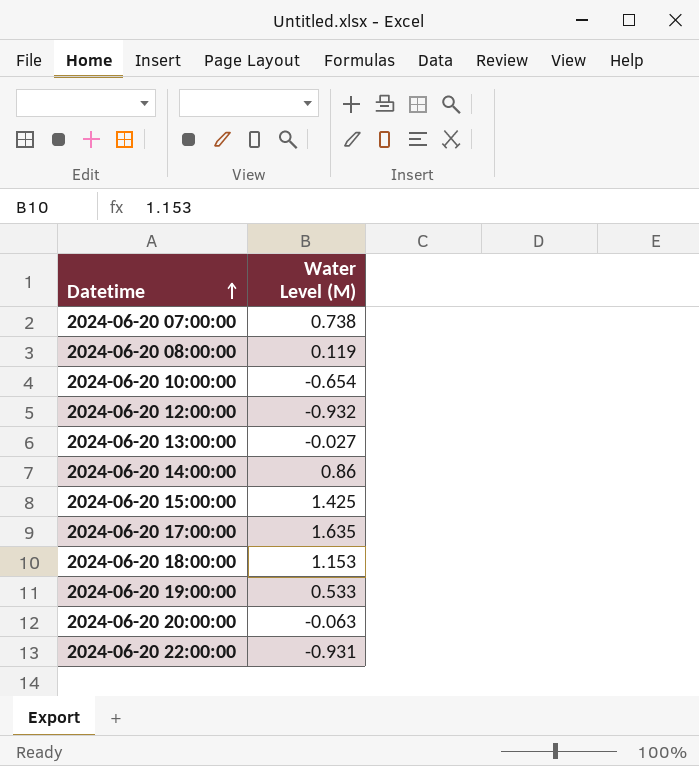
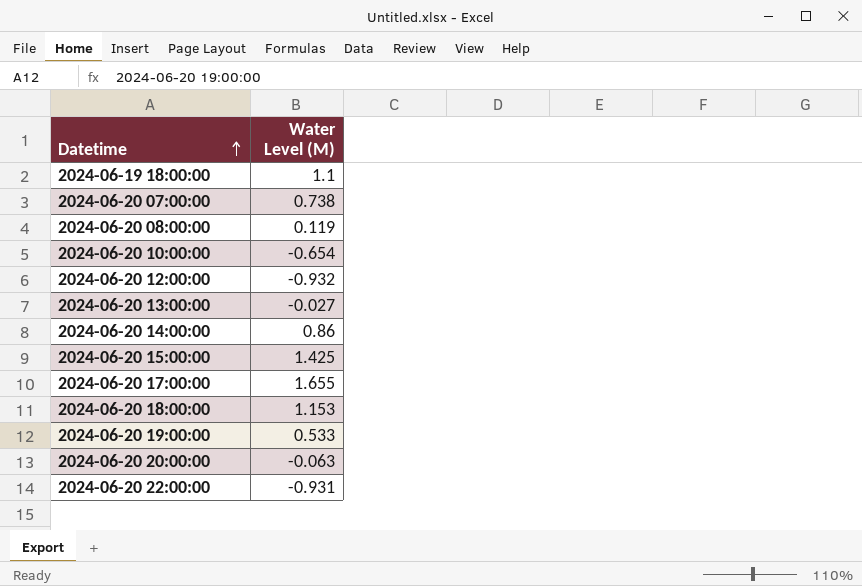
row 2024-06-19 18:00:00: none -> 1.1
2024-06-20 17:00:00 | Water Level (M): 1.635 -> 1.655

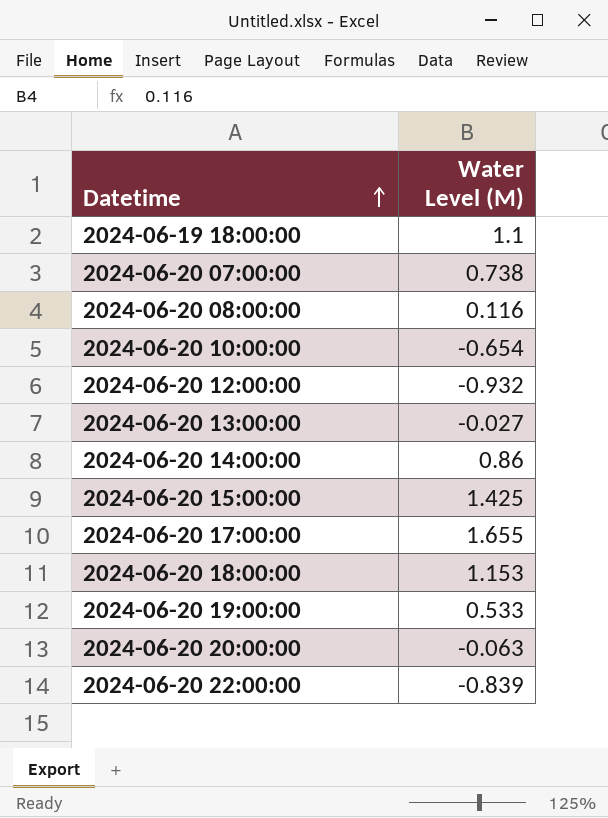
2024-06-20 08:00:00 | Water Level (M): 0.119 -> 0.116
2024-06-20 22:00:00 | Water Level (M): -0.931 -> -0.839

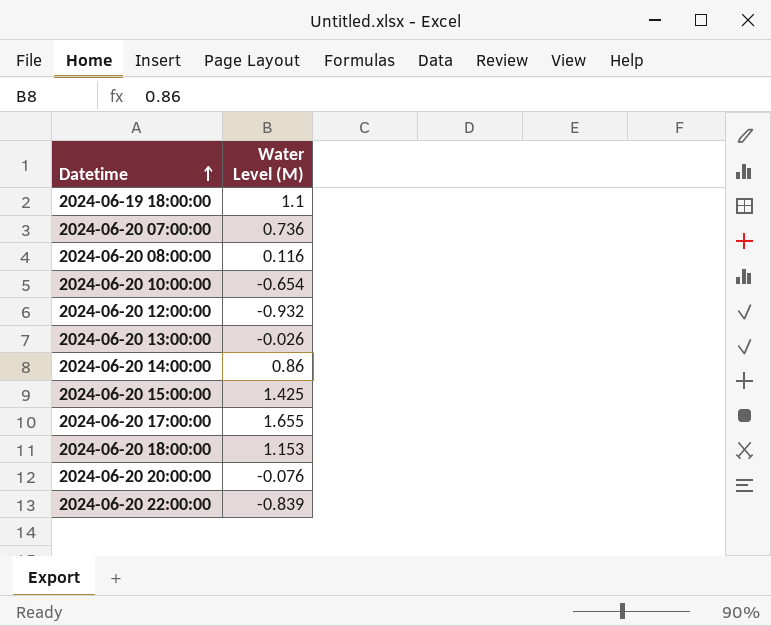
row 2024-06-20 19:00:00: 0.533 -> none
2024-06-20 07:00:00 | Water Level (M): 0.738 -> 0.736
2024-06-20 13:00:00 | Water Level (M): -0.027 -> -0.026
2024-06-20 20:00:00 | Water Level (M): -0.063 -> -0.076

